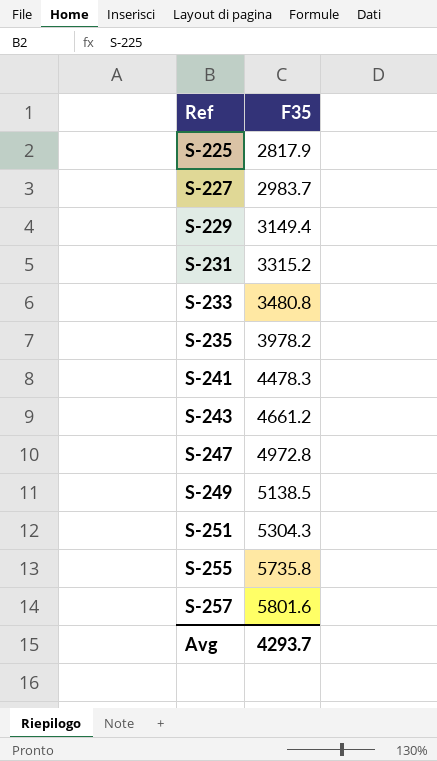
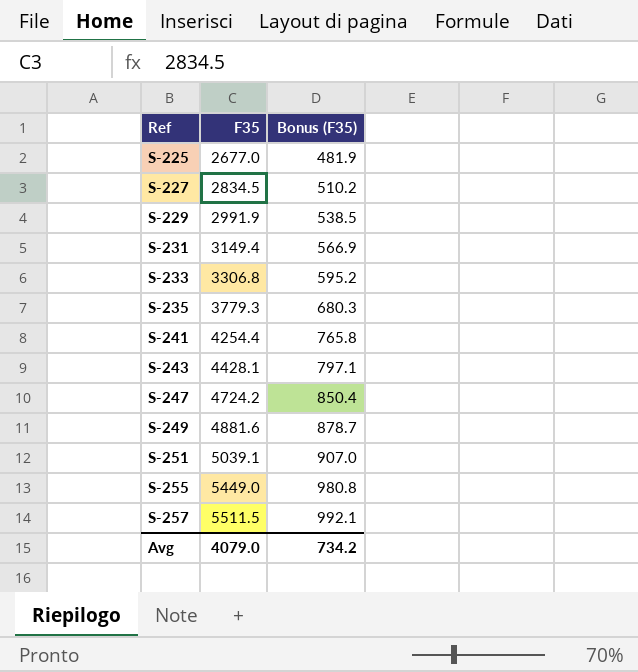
column Bonus (F35) | formula: none -> [F35] * 0.18
S-225 | F35: 2817.9 -> 2677.0
S-227 | F35: 2983.7 -> 2834.5
S-229 | F35: 3149.4 -> 2991.9
S-231 | F35: 3315.2 -> 3149.4
S-233 | F35: 3480.8 -> 3306.8
S-235 | F35: 3978.2 -> 3779.3
S-241 | F35: 4478.3 -> 4254.4
S-243 | F35: 4661.2 -> 4428.1
S-247 | F35: 4972.8 -> 4724.2
S-249 | F35: 5138.5 -> 4881.6
S-251 | F35: 5304.3 -> 5039.1
S-255 | F35: 5735.8 -> 5449.0
S-257 | F35: 5801.6 -> 5511.5
Avg | F35: 4293.7 -> 4079.0

